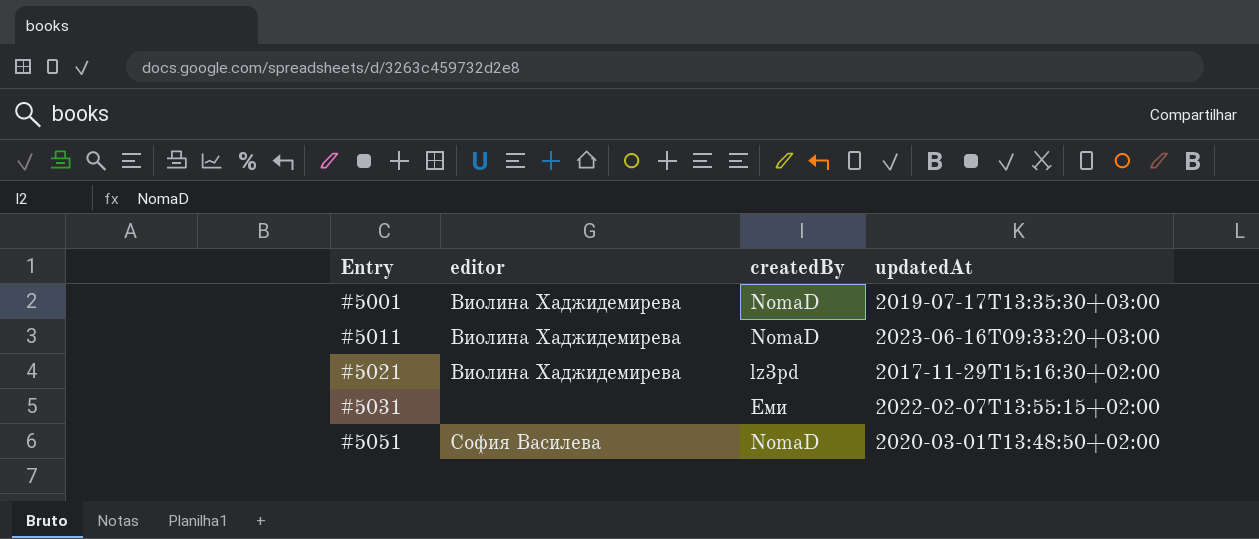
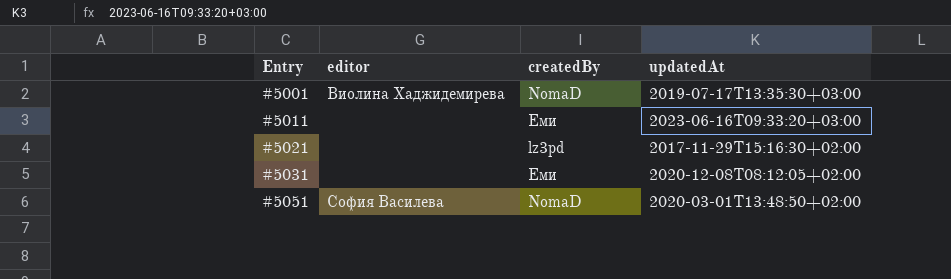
#5011 | editor: Виолина Хаджидемирева -> none
#5011 | createdBy: NomaD -> Еми
#5021 | editor: Виолина Хаджидемирева -> none
#5031 | updatedAt: 2022-02-07T13:55:15+02:00 -> 2020-12-08T08:12:05+02:00

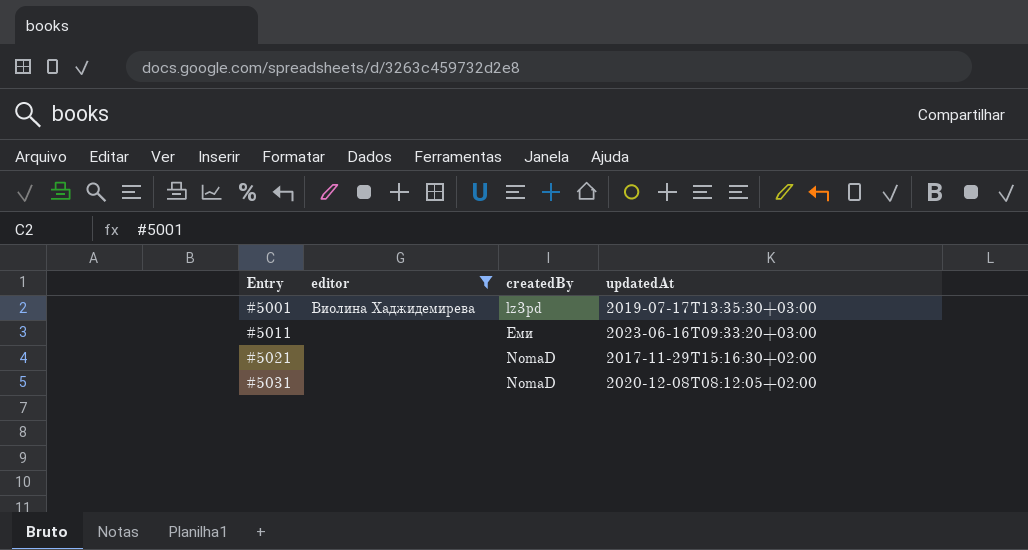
filter: none -> editor != София Василева
#5001 | createdBy: NomaD -> lz3pd
#5021 | createdBy: lz3pd -> NomaD
#5031 | createdBy: Еми -> NomaD

